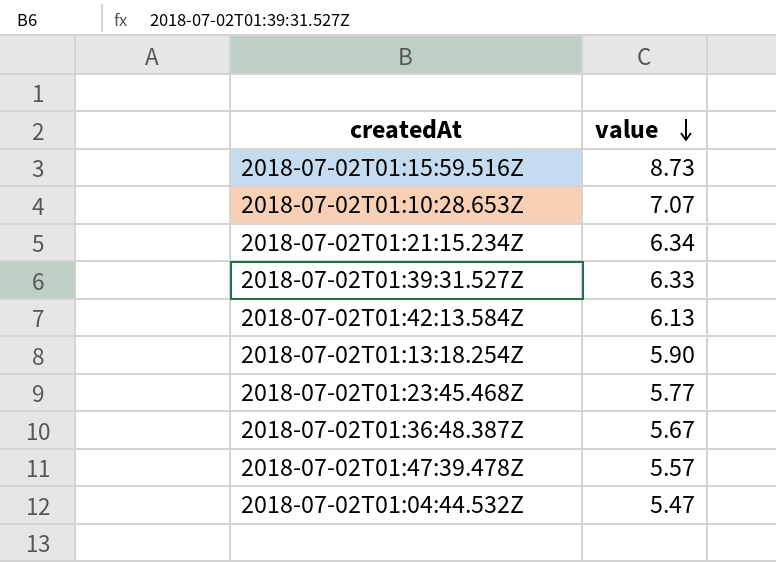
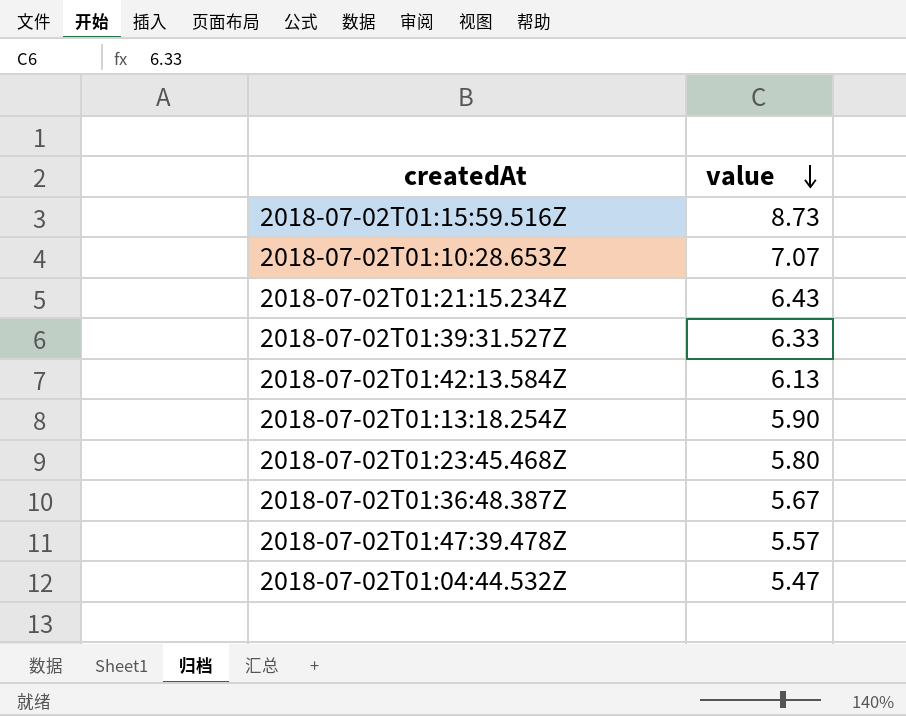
2018-07-02T01:21:15.234Z | value: 6.34 -> 6.43
2018-07-02T01:23:45.468Z | value: 5.77 -> 5.80

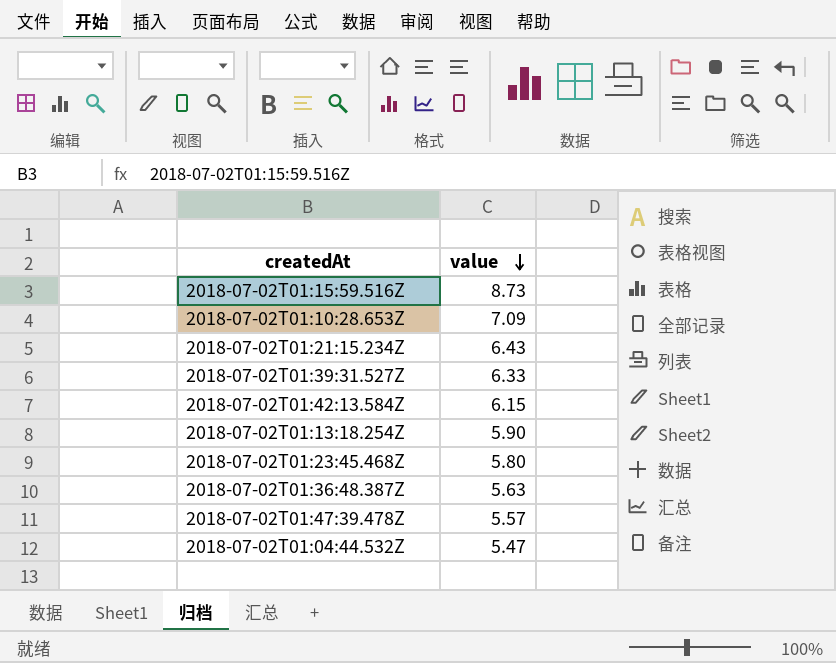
2018-07-02T01:10:28.653Z | value: 7.07 -> 7.09
2018-07-02T01:42:13.584Z | value: 6.13 -> 6.15
2018-07-02T01:36:48.387Z | value: 5.67 -> 5.63

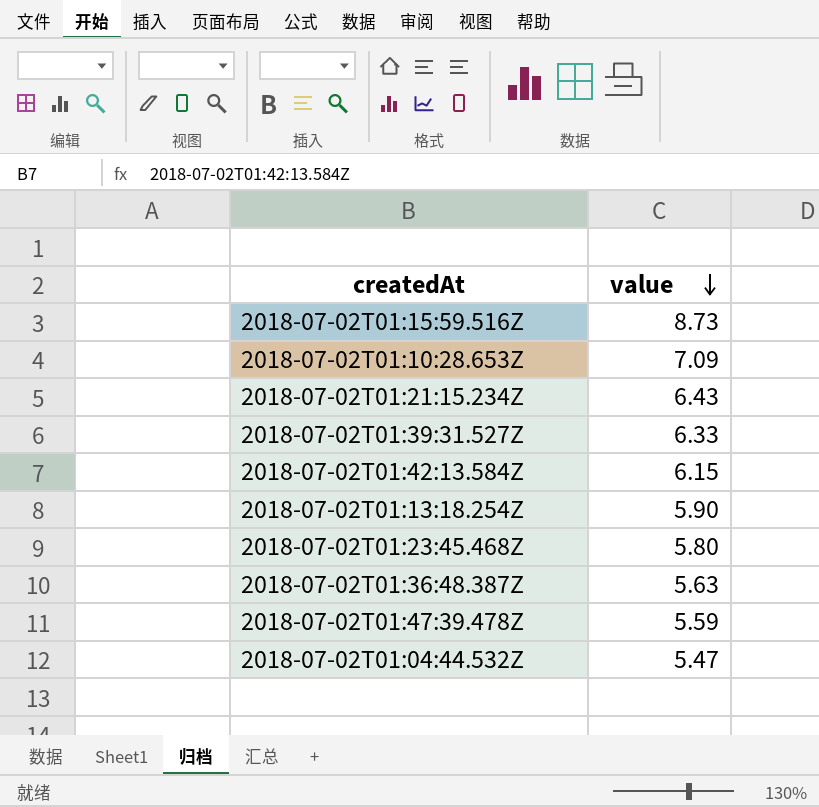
2018-07-02T01:47:39.478Z | value: 5.57 -> 5.59

